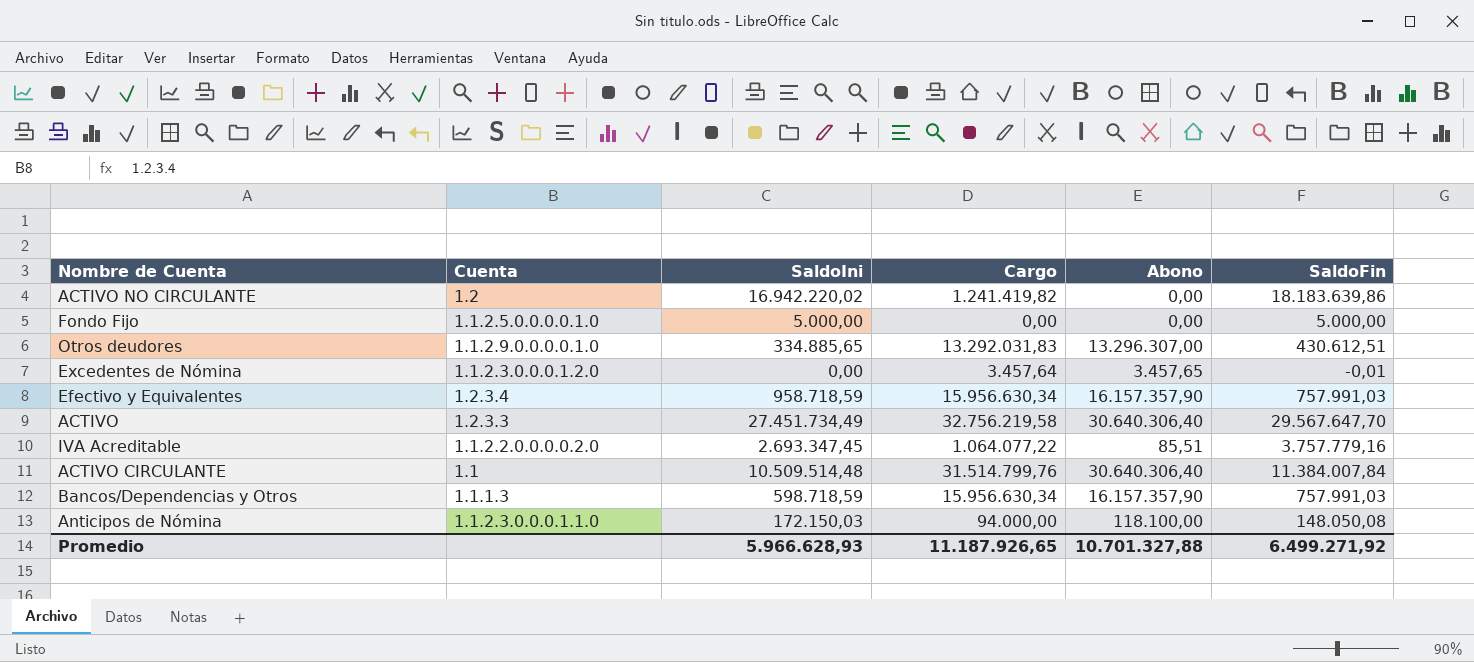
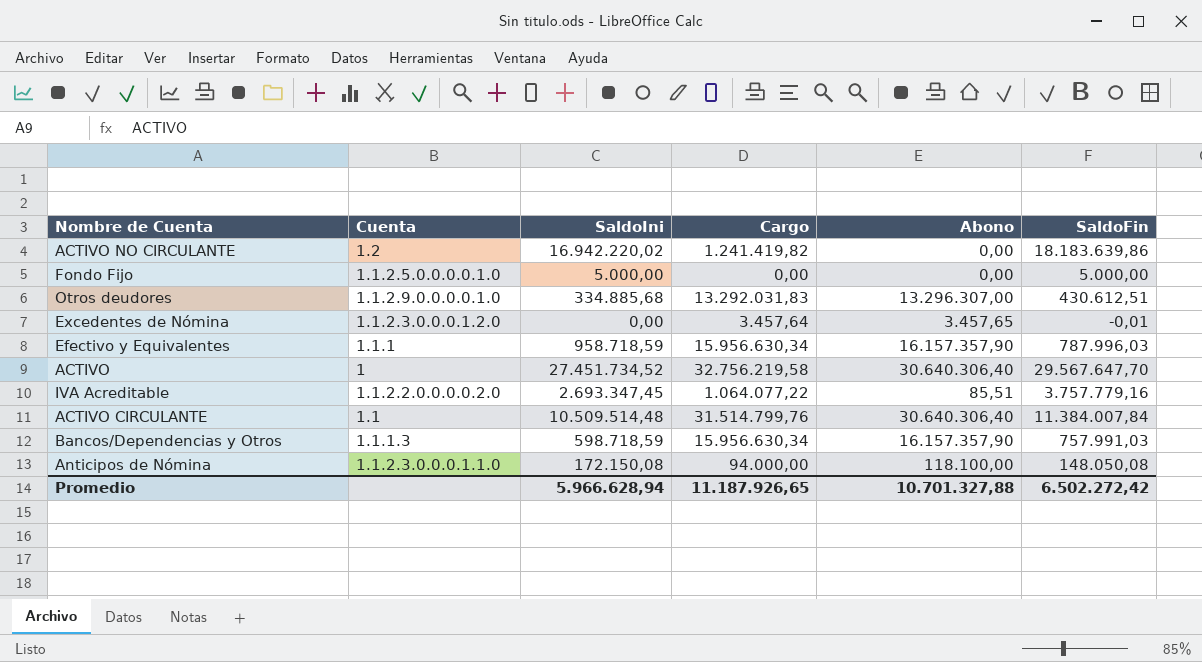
Otros deudores | SaldoIni: 334.885,65 -> 334.885,68
Efectivo y Equivalentes | Cuenta: 1.2.3.4 -> 1.1.1
Efectivo y Equivalentes | SaldoFin: 757.991,03 -> 787.996,03
ACTIVO | Cuenta: 1.2.3.3 -> 1
ACTIVO | SaldoIni: 27.451.734,49 -> 27.451.734,52
Anticipos de Nómina | SaldoIni: 172.150,03 -> 172.150,08
Promedio | SaldoIni: 5.966.628,93 -> 5.966.628,94
Promedio | SaldoFin: 6.499.271,92 -> 6.502.272,42

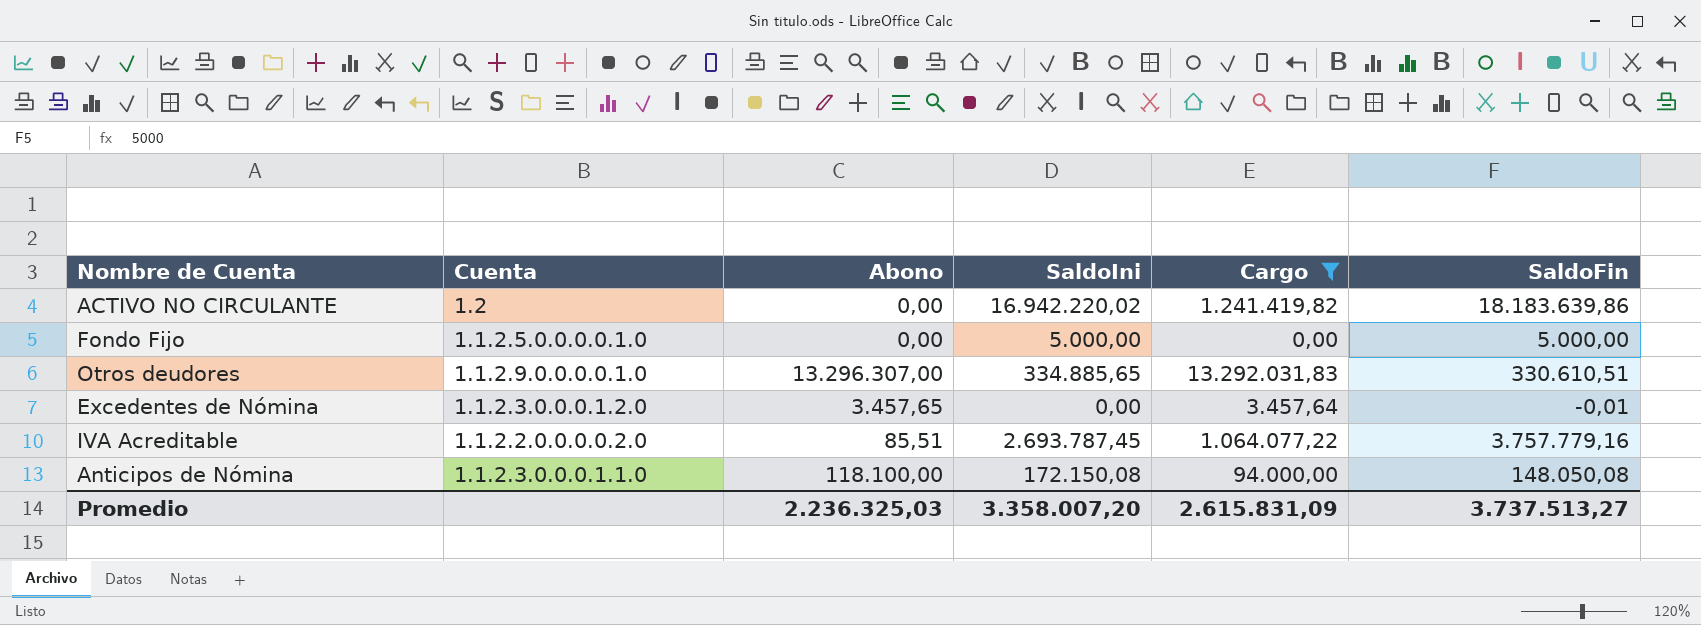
filter: none -> Cargo <= 13.292.031,83
column Abono | position: 5 -> 3
Otros deudores | SaldoIni: 334.885,68 -> 334.885,65
Otros deudores | SaldoFin: 430.612,51 -> 330.610,51
IVA Acreditable | SaldoIni: 2.693.347,45 -> 2.693.787,45
Promedio | Abono: 10.701.327,88 -> 2.236.325,03
Promedio | SaldoIni: 5.966.628,94 -> 3.358.007,20
Promedio | Cargo: 11.187.926,65 -> 2.615.831,09
Promedio | SaldoFin: 6.502.272,42 -> 3.737.513,27

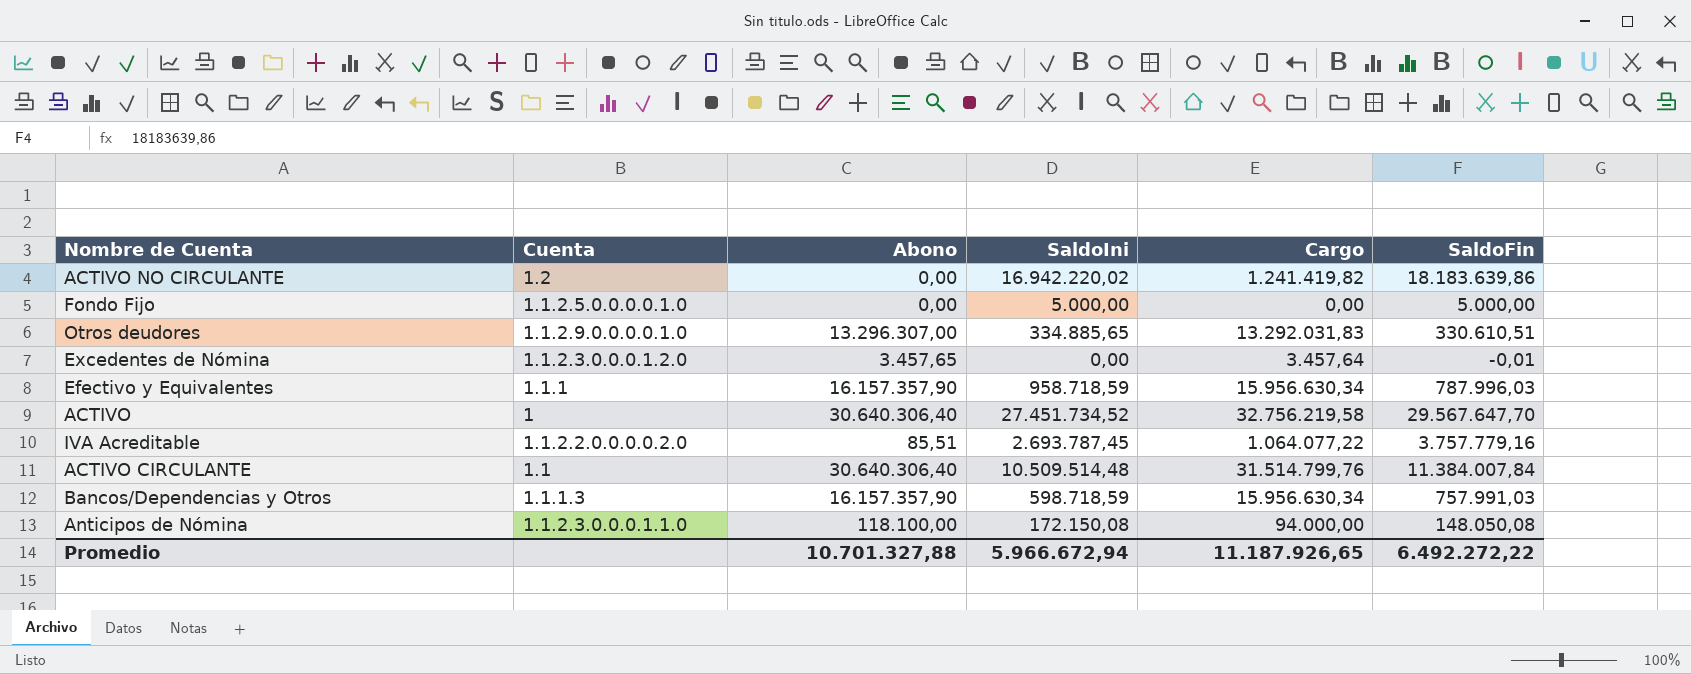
filter: Cargo <= 13.292.031,83 -> none
Promedio | Abono: 2.236.325,03 -> 10.701.327,88
Promedio | SaldoIni: 3.358.007,20 -> 5.966.672,94
Promedio | Cargo: 2.615.831,09 -> 11.187.926,65
Promedio | SaldoFin: 3.737.513,27 -> 6.492.272,22

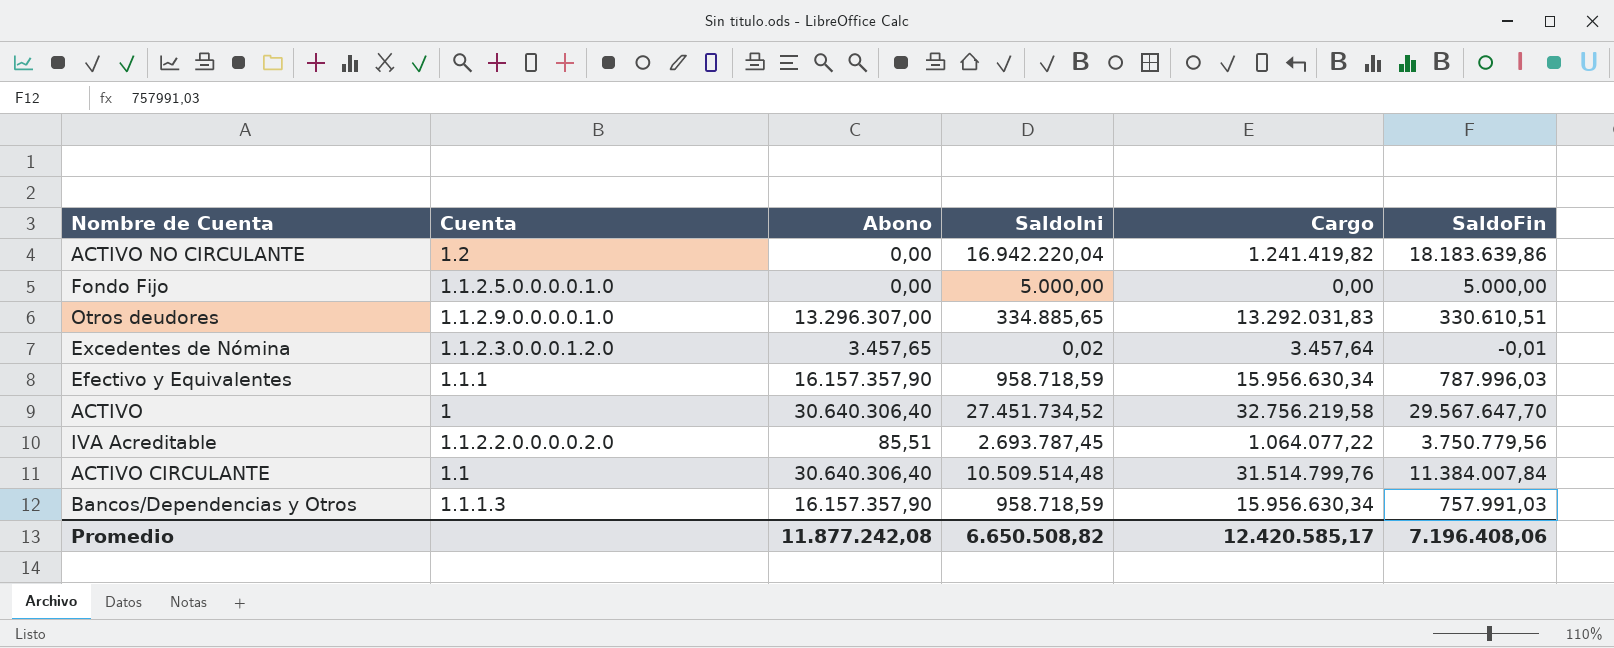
row Anticipos de Nómina: 1.1.2.3.0.0.0.1.1.0 | 118.100,00 | 172.150,08 | 94.000,00 | 148.050,08 -> none
ACTIVO NO CIRCULANTE | SaldoIni: 16.942.220,02 -> 16.942.220,04
Excedentes de Nómina | SaldoIni: 0,00 -> 0,02
IVA Acreditable | SaldoFin: 3.757.779,16 -> 3.750.779,56
Bancos/Dependencias y Otros | SaldoIni: 598.718,59 -> 958.718,59
Promedio | Abono: 10.701.327,88 -> 11.877.242,08
Promedio | SaldoIni: 5.966.672,94 -> 6.650.508,82
Promedio | Cargo: 11.187.926,65 -> 12.420.585,17
Promedio | SaldoFin: 6.492.272,22 -> 7.196.408,06

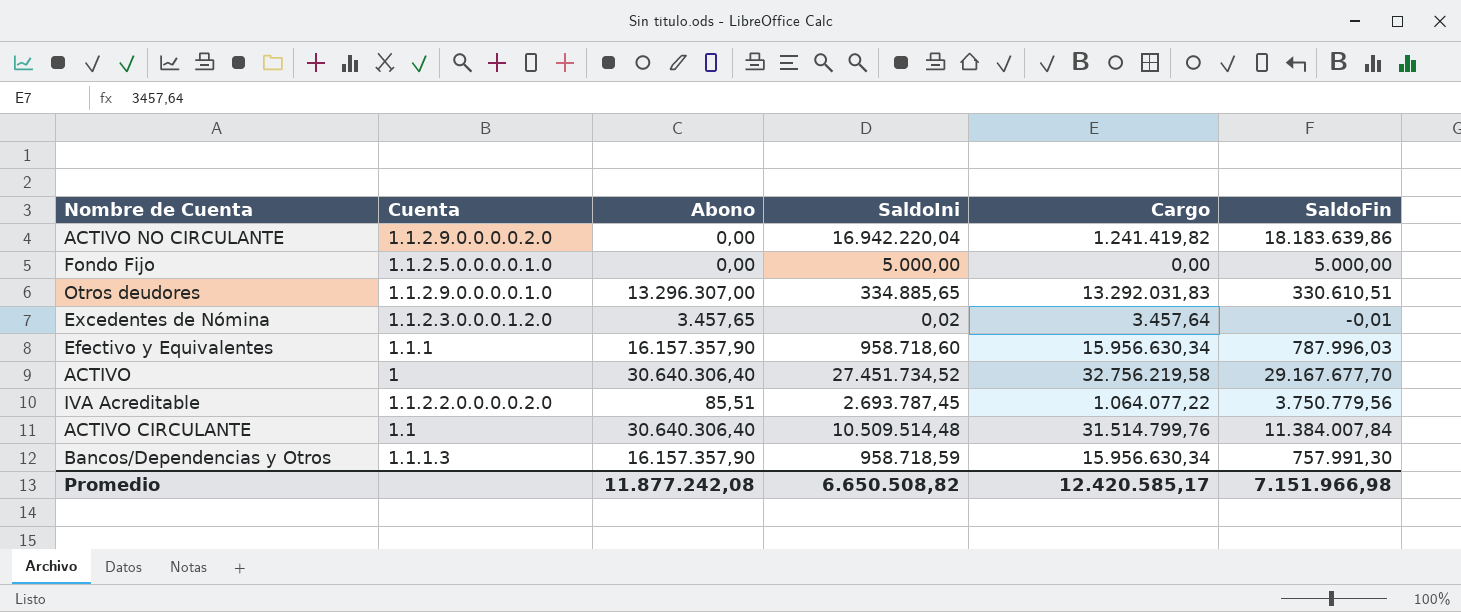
ACTIVO NO CIRCULANTE | Cuenta: 1.2 -> 1.1.2.9.0.0.0.0.2.0
Efectivo y Equivalentes | SaldoIni: 958.718,59 -> 958.718,60
ACTIVO | SaldoFin: 29.567.647,70 -> 29.167.677,70
Bancos/Dependencias y Otros | SaldoFin: 757.991,03 -> 757.991,30
Promedio | SaldoFin: 7.196.408,06 -> 7.151.966,98

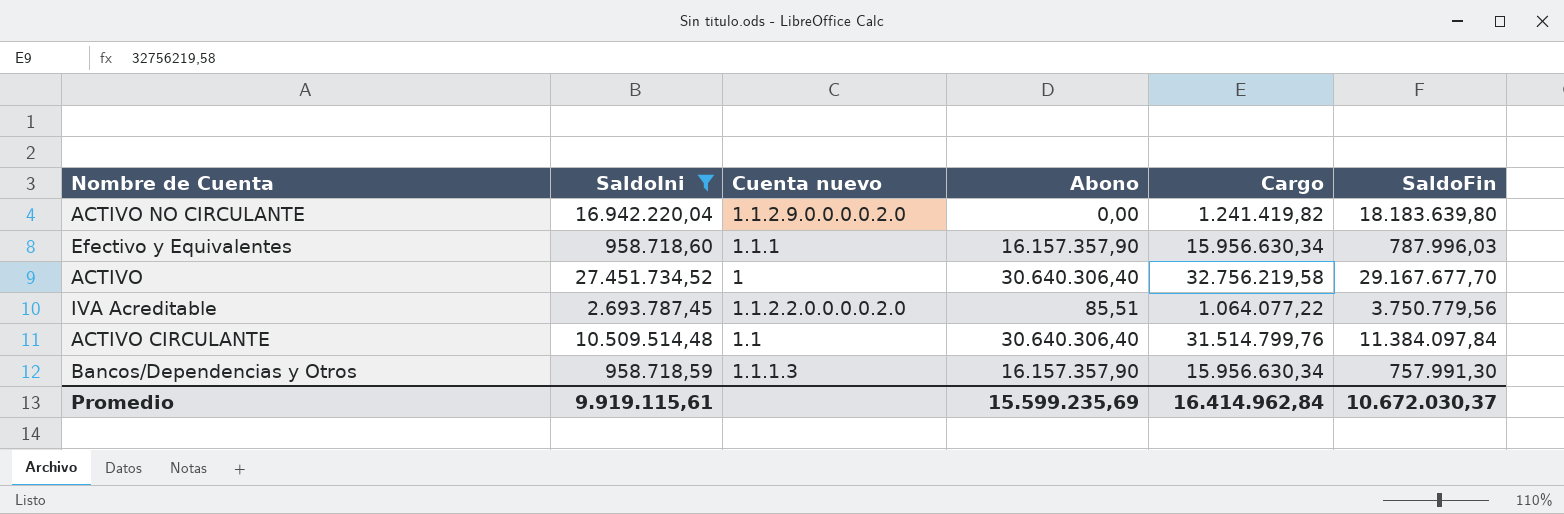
filter: none -> SaldoIni >= 958.718,59
column SaldoIni | position: 4 -> 2
column name: Cuenta -> Cuenta nuevo
ACTIVO NO CIRCULANTE | SaldoFin: 18.183.639,86 -> 18.183.639,80
ACTIVO CIRCULANTE | SaldoFin: 11.384.007,84 -> 11.384.097,84
Promedio | SaldoIni: 6.650.508,82 -> 9.919.115,61
Promedio | Abono: 11.877.242,08 -> 15.599.235,69
Promedio | Cargo: 12.420.585,17 -> 16.414.962,84
Promedio | SaldoFin: 7.151.966,98 -> 10.672.030,37

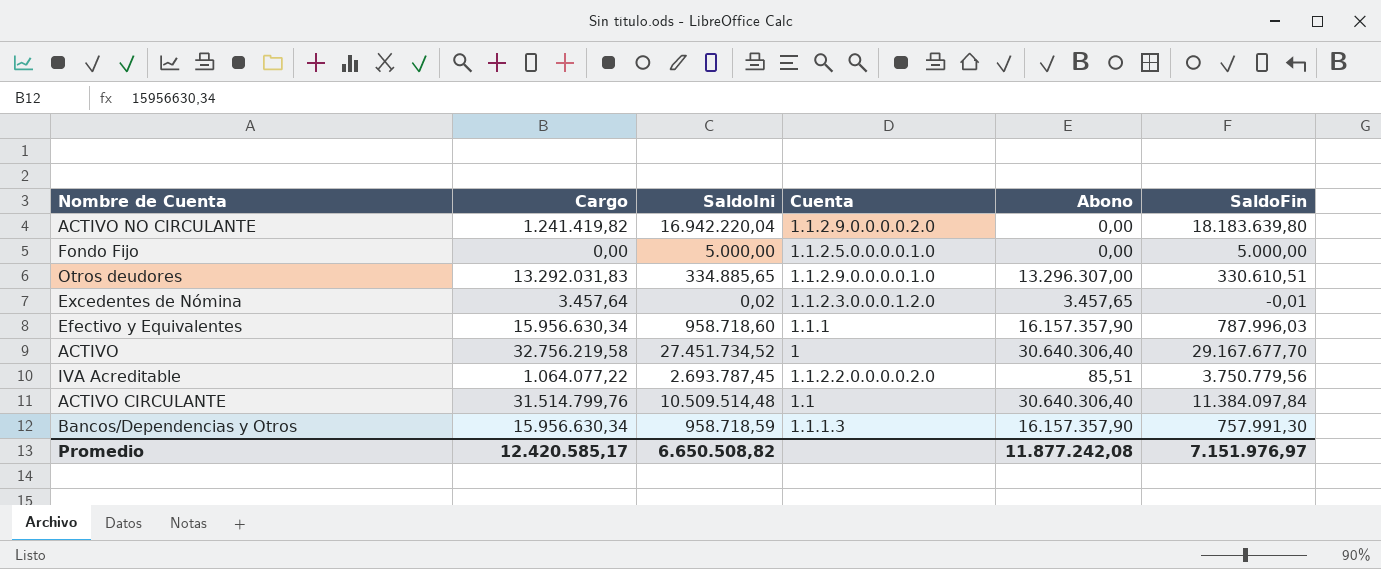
filter: SaldoIni >= 958.718,59 -> none
column Cargo | position: 5 -> 2
column name: Cuenta nuevo -> Cuenta
Promedio | Cargo: 16.414.962,84 -> 12.420.585,17
Promedio | SaldoIni: 9.919.115,61 -> 6.650.508,82
Promedio | Abono: 15.599.235,69 -> 11.877.242,08
Promedio | SaldoFin: 10.672.030,37 -> 7.151.976,97

